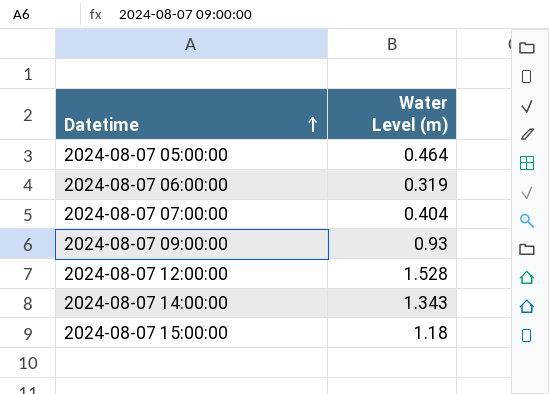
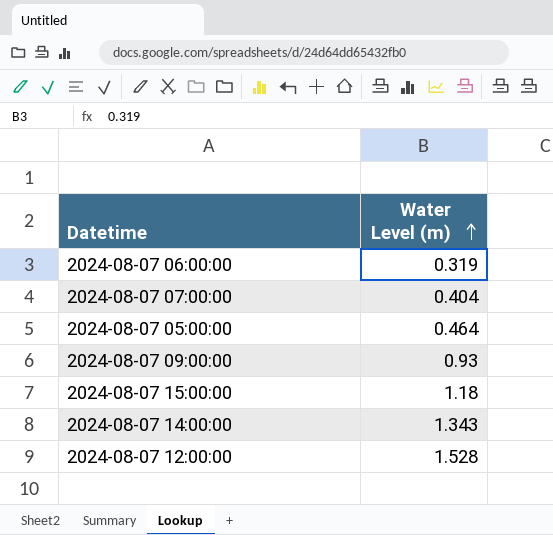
row order: Datetime ascending -> Water Level (m) ascending

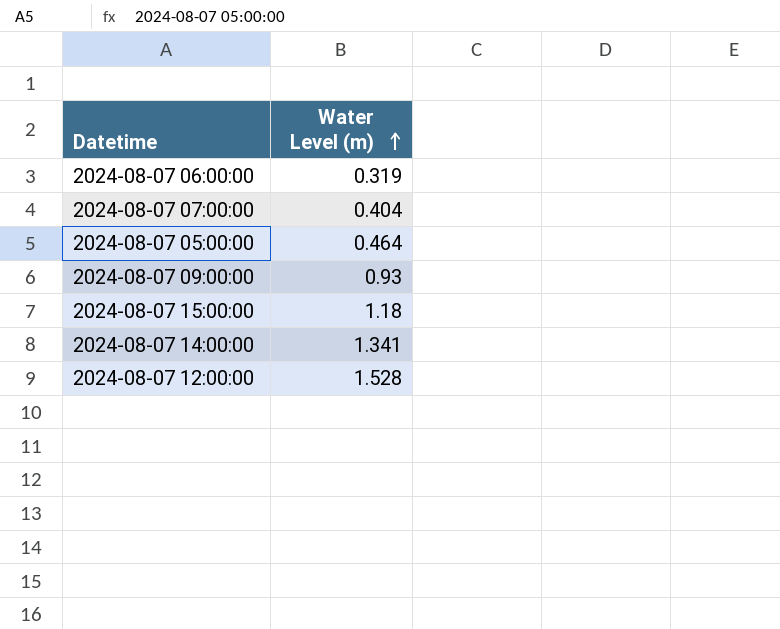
2024-08-07 14:00:00 | Water Level (m): 1.343 -> 1.341

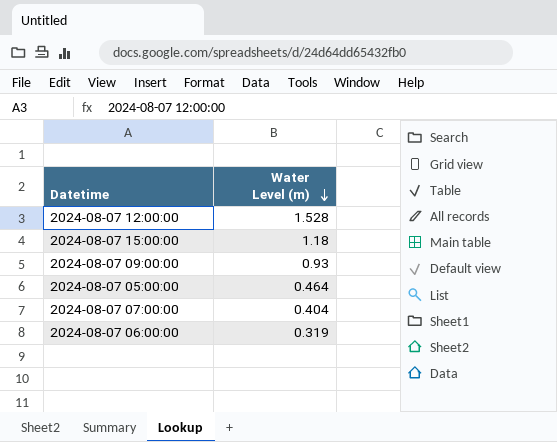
row order: Water Level (m) ascending -> Water Level (m) descending
row 2024-08-07 14:00:00: 1.341 -> none

